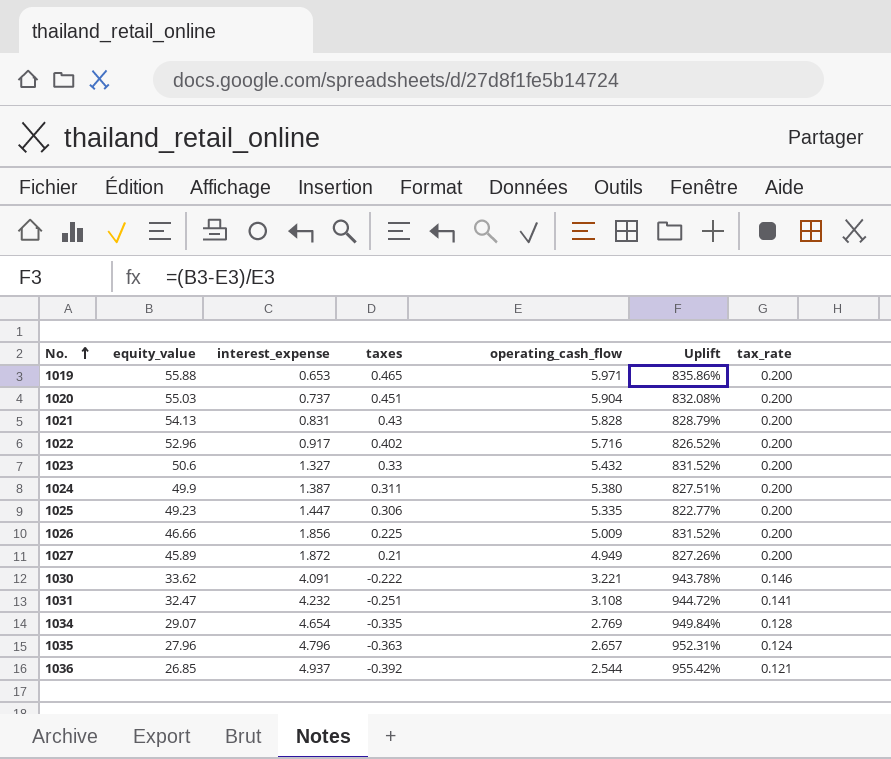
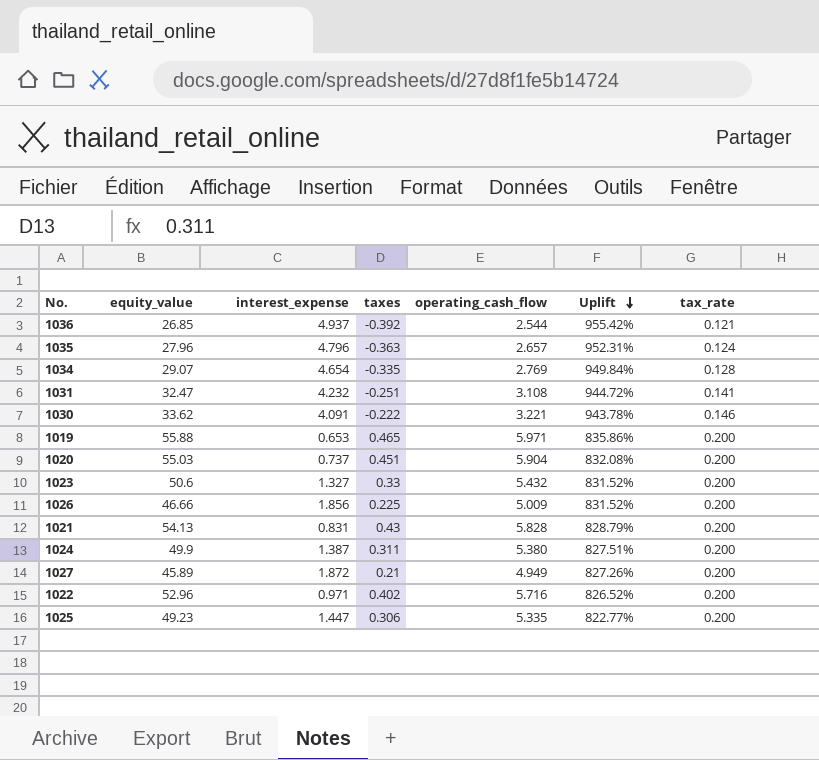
row order: No. ascending -> Uplift descending
1022 | interest_expense: 0.917 -> 0.971

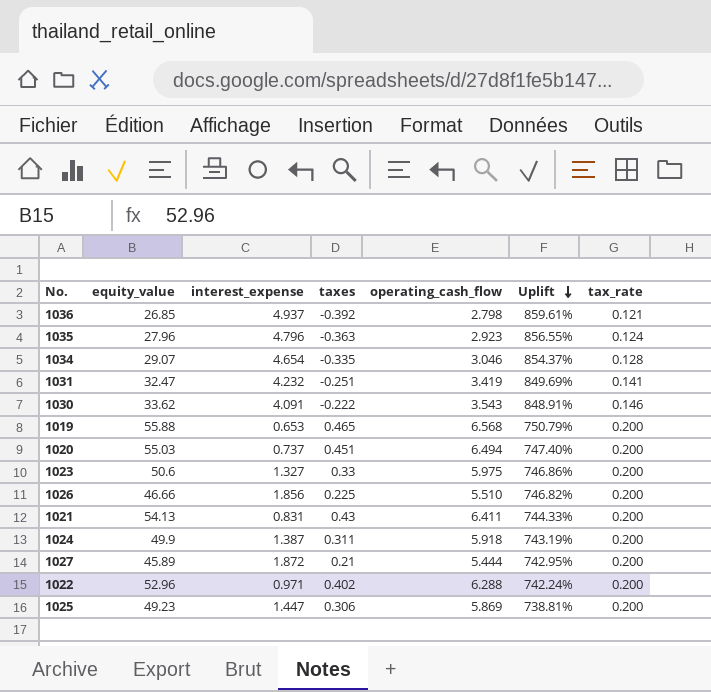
1036 | operating_cash_flow: 2.544 -> 2.798
1036 | Uplift: 955.42% -> 859.61%
1035 | operating_cash_flow: 2.657 -> 2.923
1035 | Uplift: 952.31% -> 856.55%
1034 | operating_cash_flow: 2.769 -> 3.046
1034 | Uplift: 949.84% -> 854.37%
1031 | operating_cash_flow: 3.108 -> 3.419
1031 | Uplift: 944.72% -> 849.69%
1030 | operating_cash_flow: 3.221 -> 3.543
1030 | Uplift: 943.78% -> 848.91%
1019 | operating_cash_flow: 5.971 -> 6.568
1019 | Uplift: 835.86% -> 750.79%
1020 | operating_cash_flow: 5.904 -> 6.494
1020 | Uplift: 832.08% -> 747.40%
1023 | operating_cash_flow: 5.432 -> 5.975
1023 | Uplift: 831.52% -> 746.86%
1026 | operating_cash_flow: 5.009 -> 5.510
1026 | Uplift: 831.52% -> 746.82%
1021 | operating_cash_flow: 5.828 -> 6.411
1021 | Uplift: 828.79% -> 744.33%
1024 | operating_cash_flow: 5.380 -> 5.918
1024 | Uplift: 827.51% -> 743.19%
1027 | operating_cash_flow: 4.949 -> 5.444
1027 | Uplift: 827.26% -> 742.95%
1022 | operating_cash_flow: 5.716 -> 6.288
1022 | Uplift: 826.52% -> 742.24%
1025 | operating_cash_flow: 5.335 -> 5.869
1025 | Uplift: 822.77% -> 738.81%

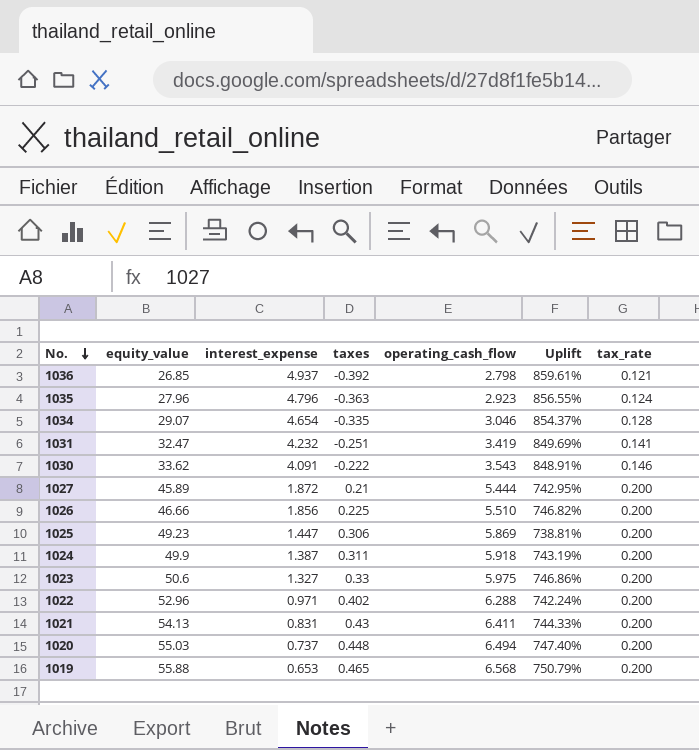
row order: Uplift descending -> No. descending
1020 | taxes: 0.451 -> 0.448

